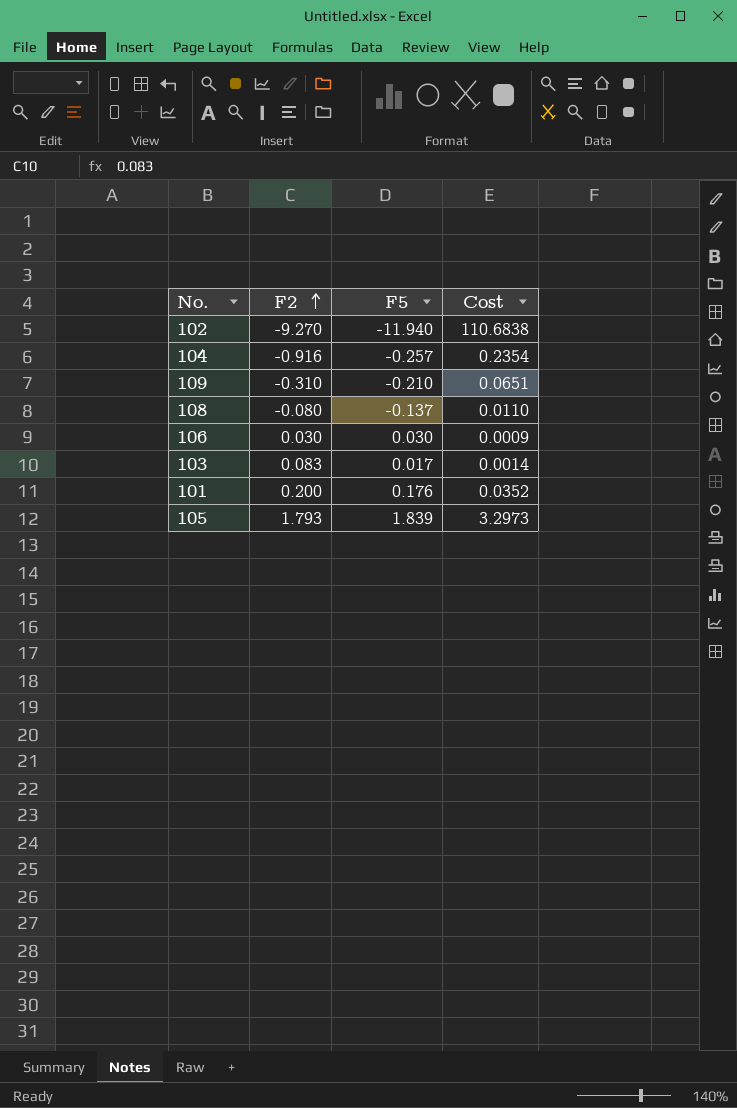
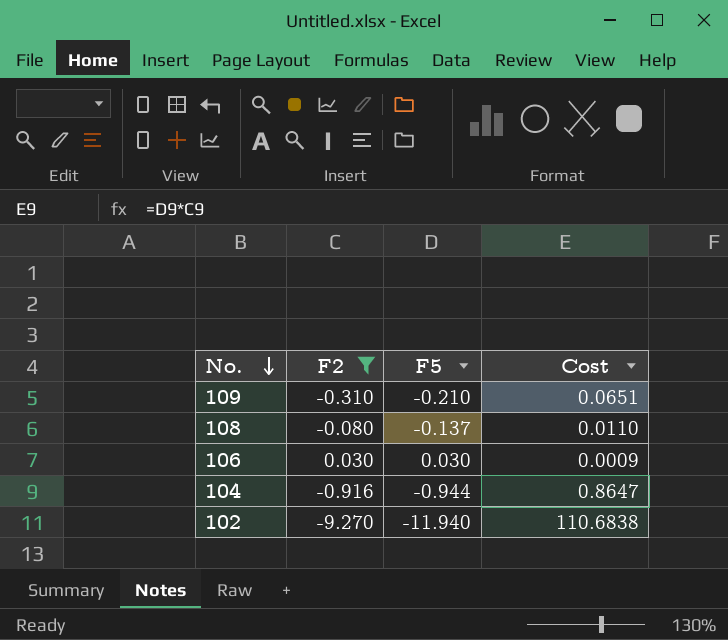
filter: none -> F2 <= 0.030
row order: F2 ascending -> No. descending
104 | F5: -0.257 -> -0.944
104 | Cost: 0.2354 -> 0.8647

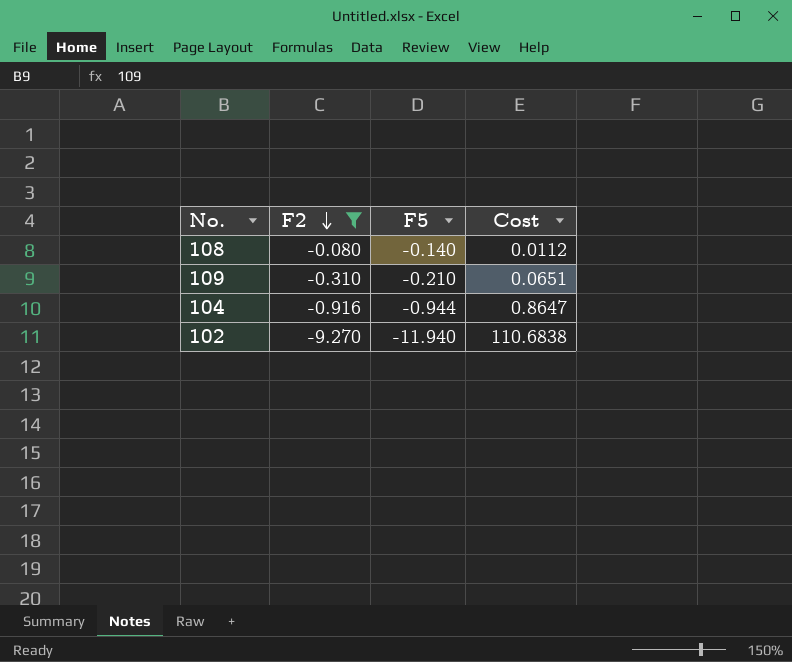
row order: No. descending -> F2 descending
row 106: 0.030 | 0.030 | 0.0009 -> none
108 | F5: -0.137 -> -0.140
108 | Cost: 0.0110 -> 0.0112

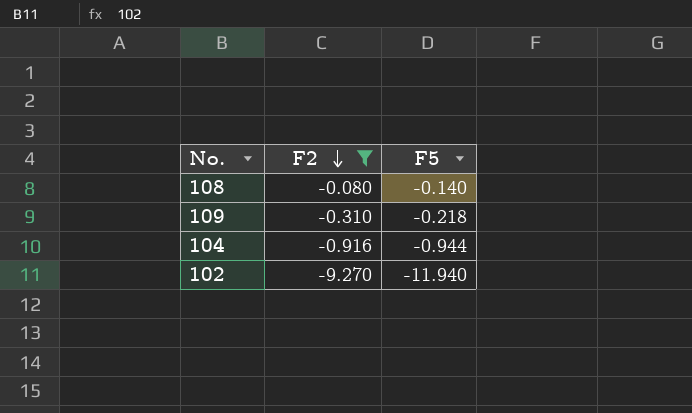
column Cost | formula: [F2] * [F5] -> none
109 | F5: -0.210 -> -0.218

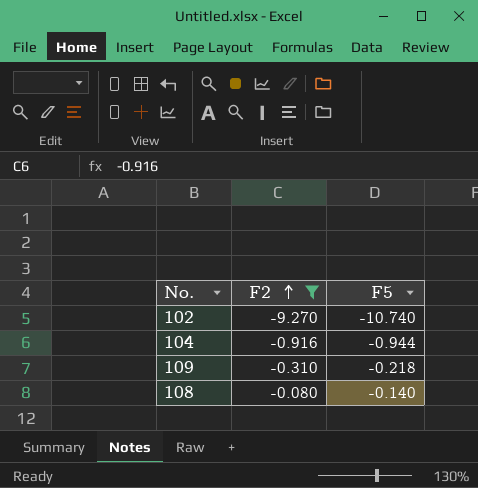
row order: F2 descending -> F2 ascending
102 | F5: -11.940 -> -10.740

